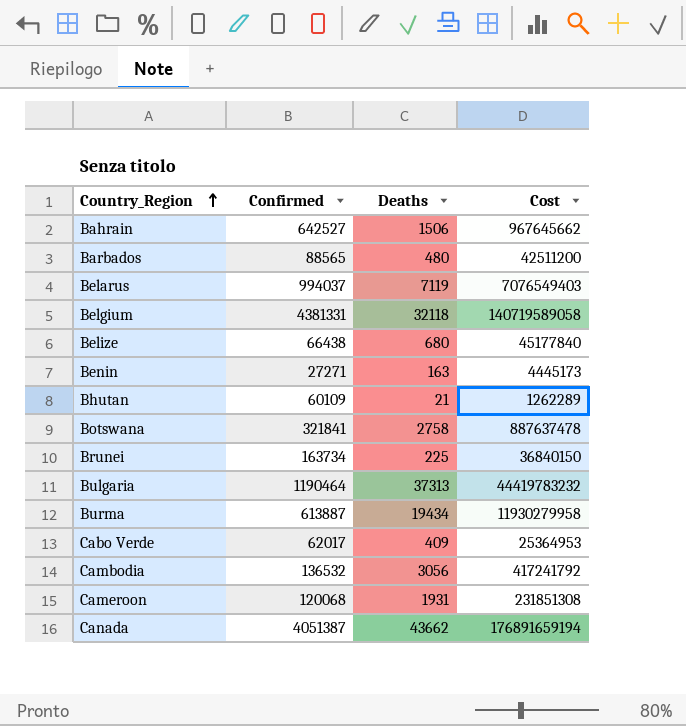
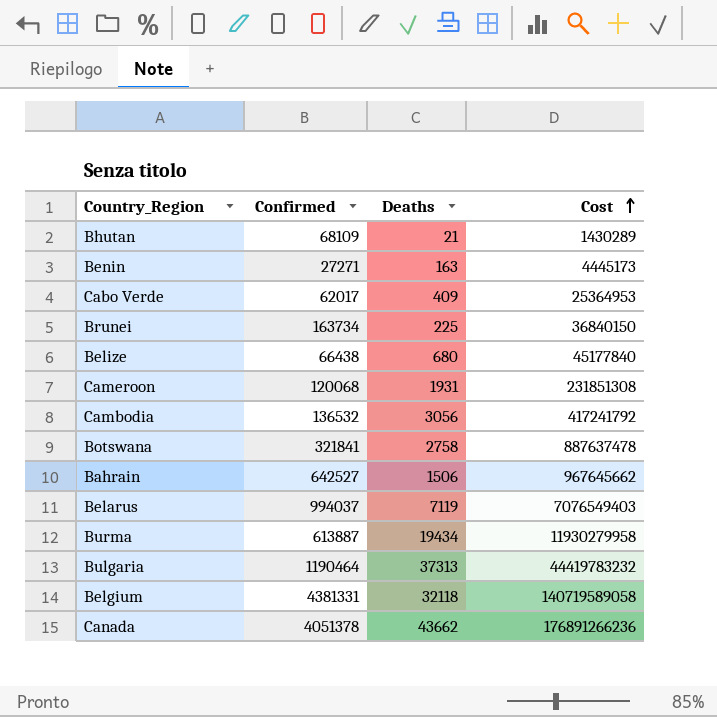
row order: Country_Region ascending -> Cost ascending
row Barbados: 88565 | 480 | 42511200 -> none
Bhutan | Confirmed: 60109 -> 68109
Bhutan | Cost: 1262289 -> 1430289
Canada | Confirmed: 4051387 -> 4051378
Canada | Cost: 176891659194 -> 176891266236

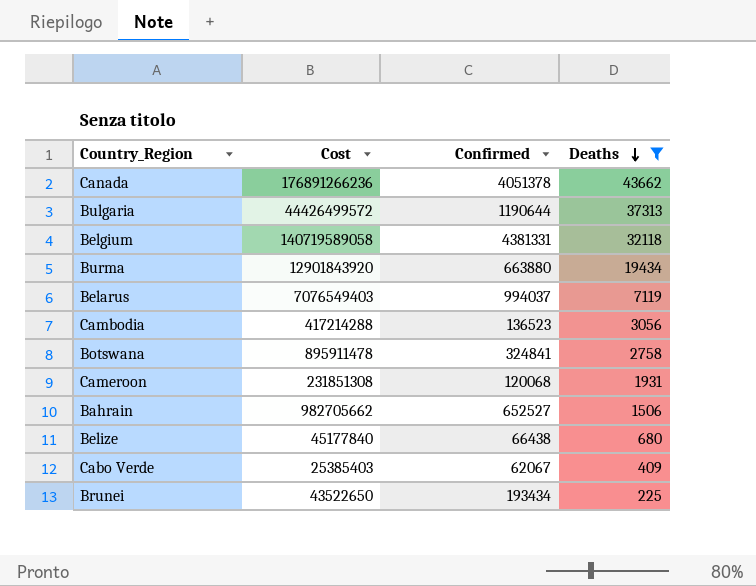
filter: none -> Deaths >= 225
row order: Cost ascending -> Deaths descending
column Cost | position: 4 -> 2
Bulgaria | Cost: 44419783232 -> 44426499572
Bulgaria | Confirmed: 1190464 -> 1190644
Burma | Cost: 11930279958 -> 12901843920
Burma | Confirmed: 613887 -> 663880
Cambodia | Cost: 417241792 -> 417214288
Cambodia | Confirmed: 136532 -> 136523
Botswana | Cost: 887637478 -> 895911478
Botswana | Confirmed: 321841 -> 324841
Bahrain | Cost: 967645662 -> 982705662
Bahrain | Confirmed: 642527 -> 652527
Cabo Verde | Cost: 25364953 -> 25385403
Cabo Verde | Confirmed: 62017 -> 62067
Brunei | Cost: 36840150 -> 43522650
Brunei | Confirmed: 163734 -> 193434

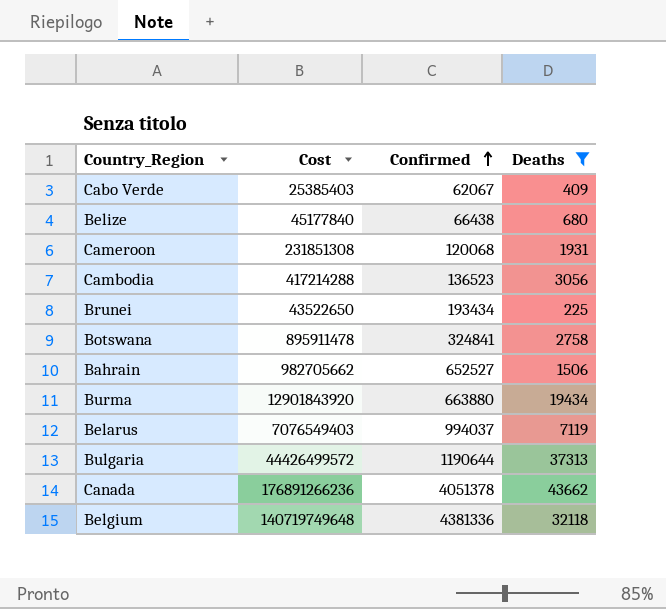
row order: Deaths descending -> Confirmed ascending
Belgium | Cost: 140719589058 -> 140719749648
Belgium | Confirmed: 4381331 -> 4381336

